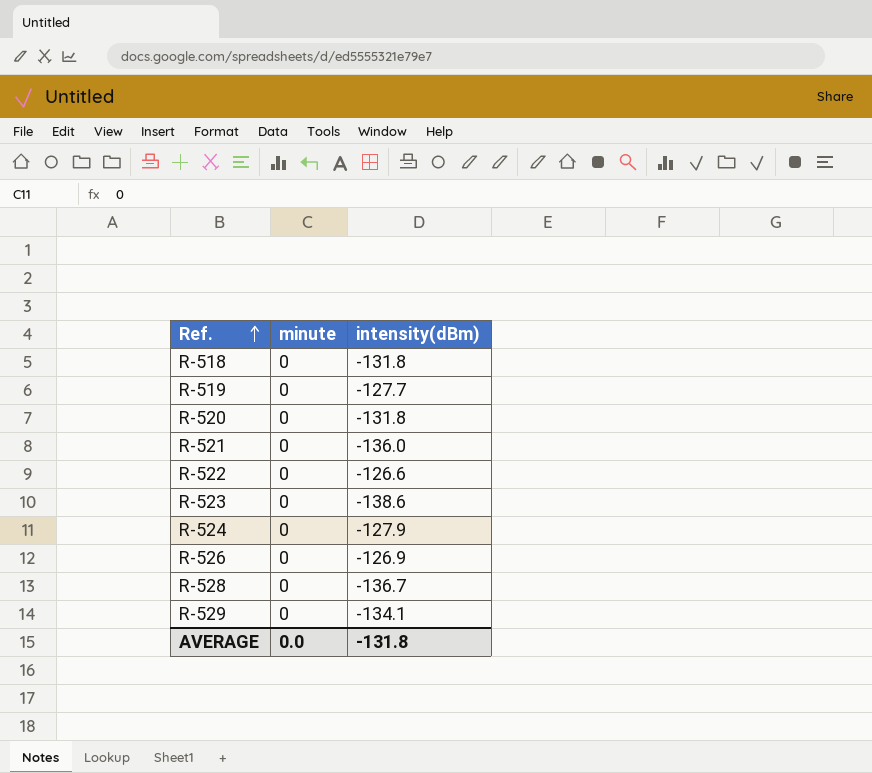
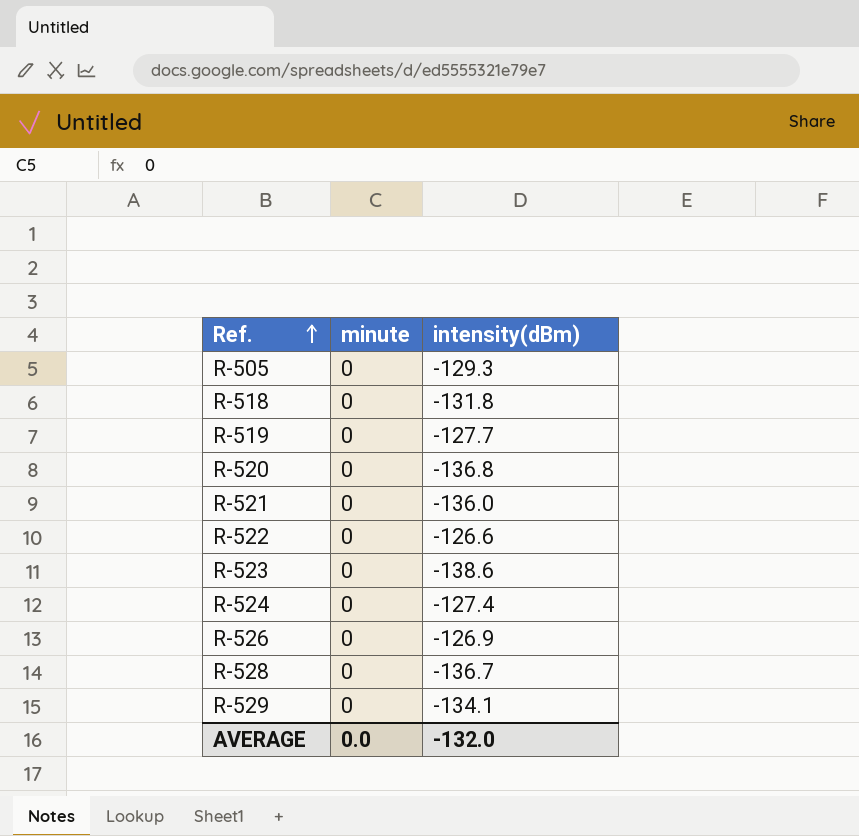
row R-505: none -> 0 | -129.3
R-520 | intensity(dBm): -131.8 -> -136.8
R-524 | intensity(dBm): -127.9 -> -127.4
AVERAGE | intensity(dBm): -131.8 -> -132.0

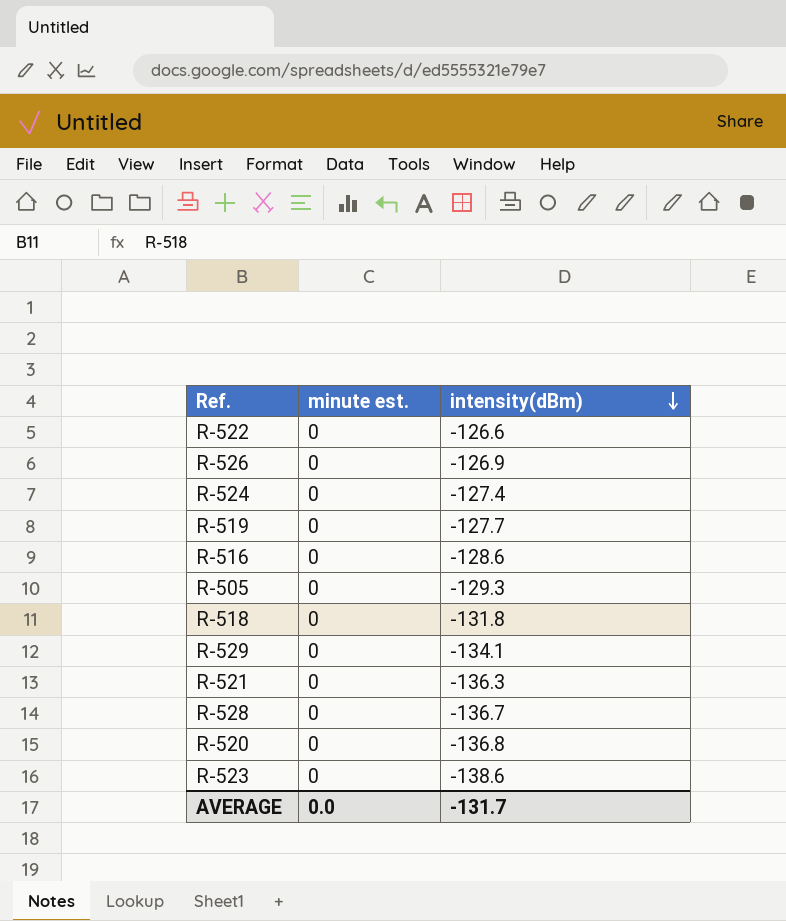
row order: Ref. ascending -> intensity(dBm) descending
column name: minute -> minute est.
row R-516: none -> 0 | -128.6
R-521 | intensity(dBm): -136.0 -> -136.3
AVERAGE | intensity(dBm): -132.0 -> -131.7

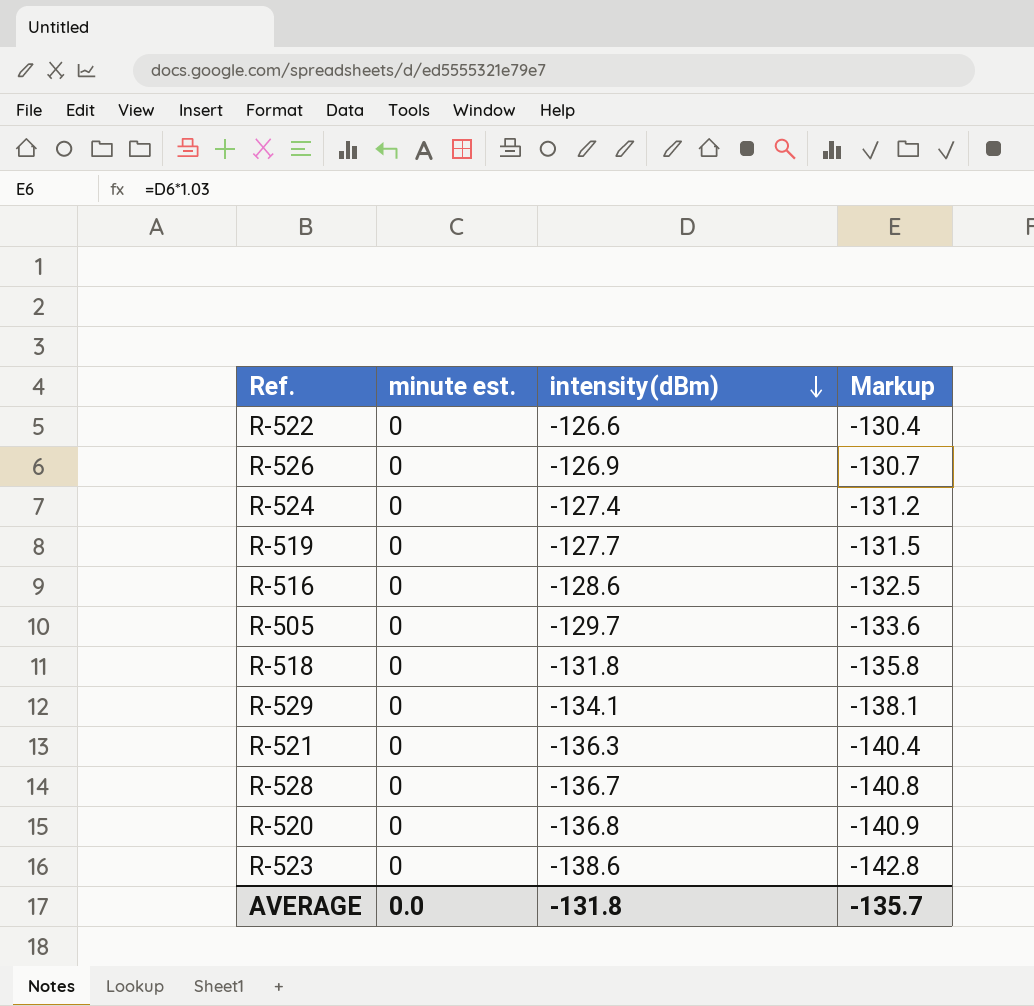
column Markup | formula: none -> [intensity(dBm)] * 1.03
R-505 | intensity(dBm): -129.3 -> -129.7
AVERAGE | intensity(dBm): -131.7 -> -131.8

